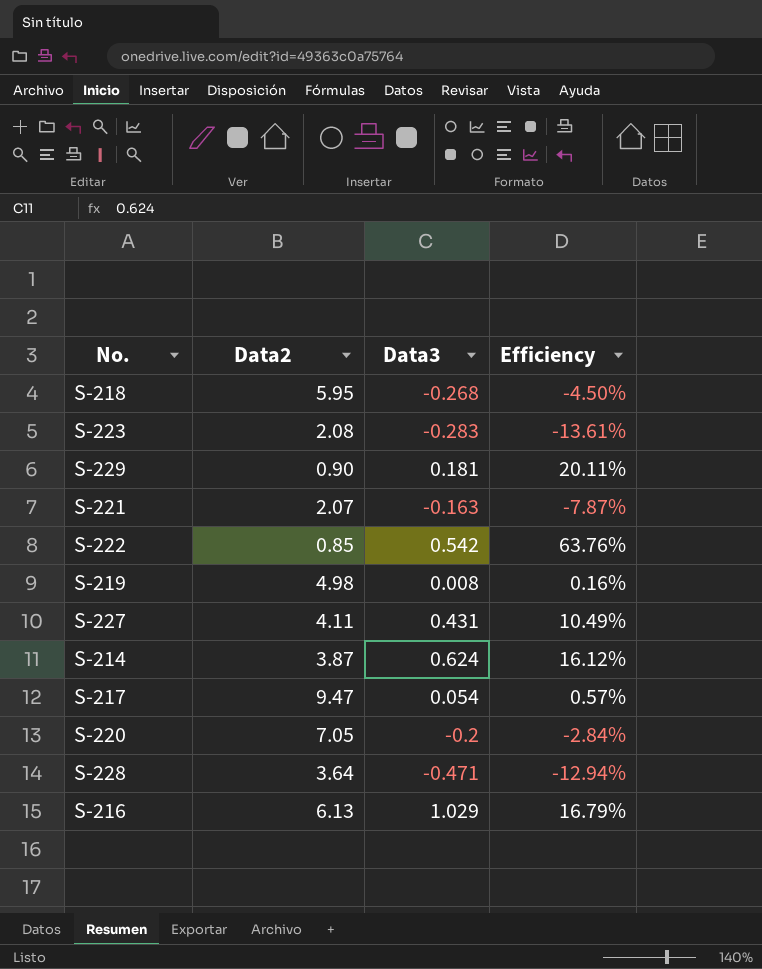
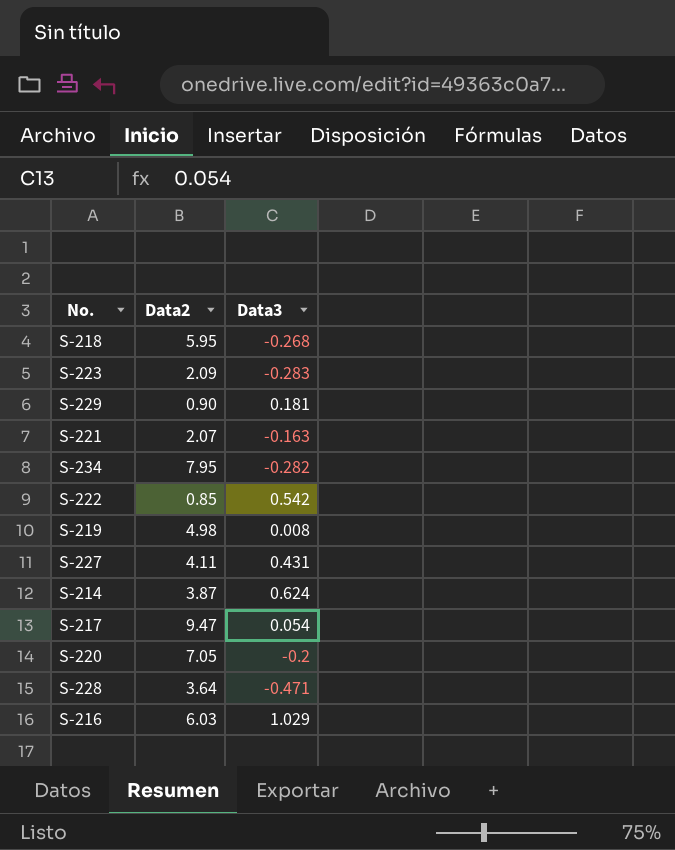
column Efficiency | formula: [Data3] / [Data2] -> none
S-223 | Data2: 2.08 -> 2.09
row S-234: none -> 7.95 | -0.282
S-216 | Data2: 6.13 -> 6.03

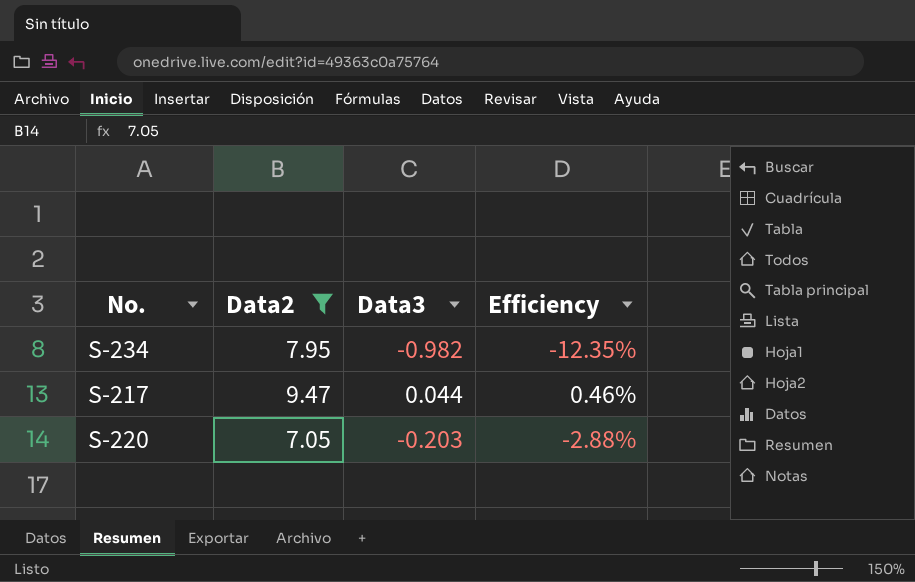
filter: none -> Data2 >= 7.05
column Efficiency | formula: none -> [Data3] / [Data2]
S-234 | Data3: -0.282 -> -0.982
S-217 | Data3: 0.054 -> 0.044
S-220 | Data3: -0.2 -> -0.203

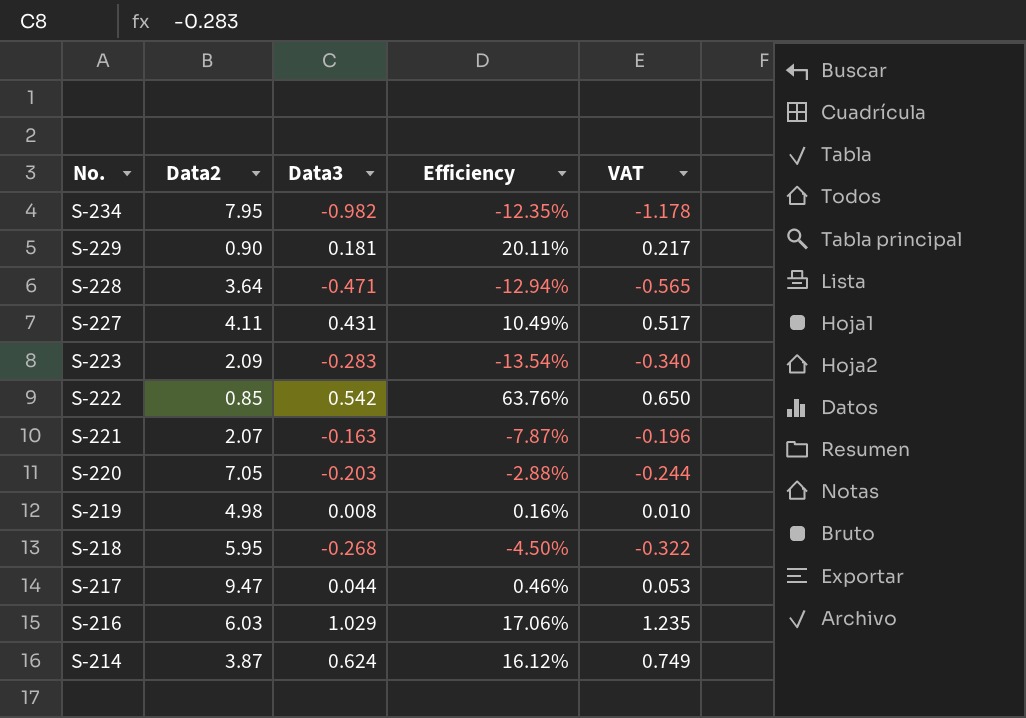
filter: Data2 >= 7.05 -> none
row order: none -> No. descending
column VAT | formula: none -> [Data3] * 1.2

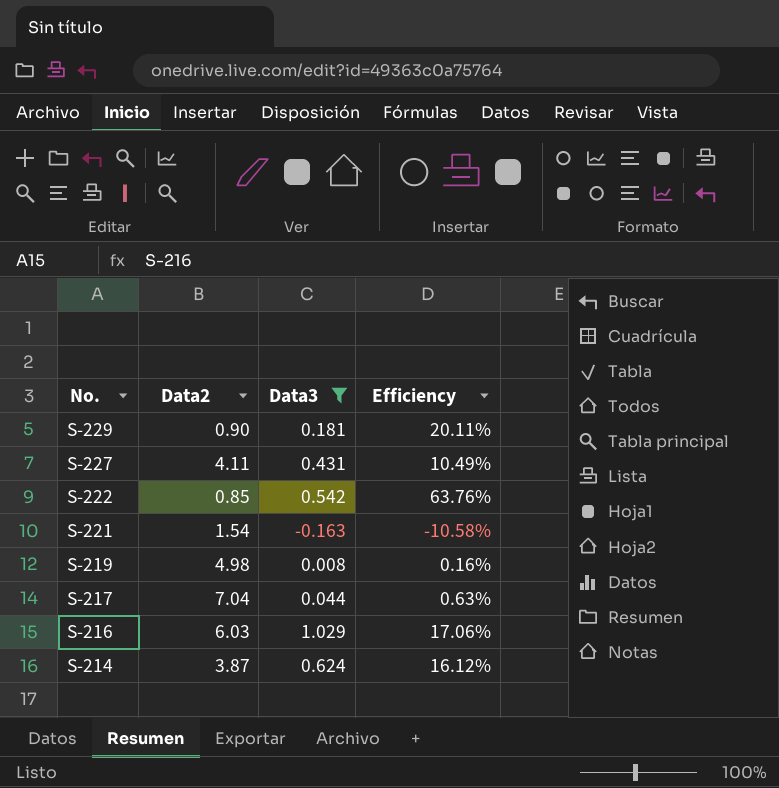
filter: none -> Data3 >= -0.163
column VAT | formula: [Data3] * 1.2 -> none
S-221 | Data2: 2.07 -> 1.54
S-221 | Efficiency: -7.87% -> -10.58%
S-217 | Data2: 9.47 -> 7.04
S-217 | Efficiency: 0.46% -> 0.63%

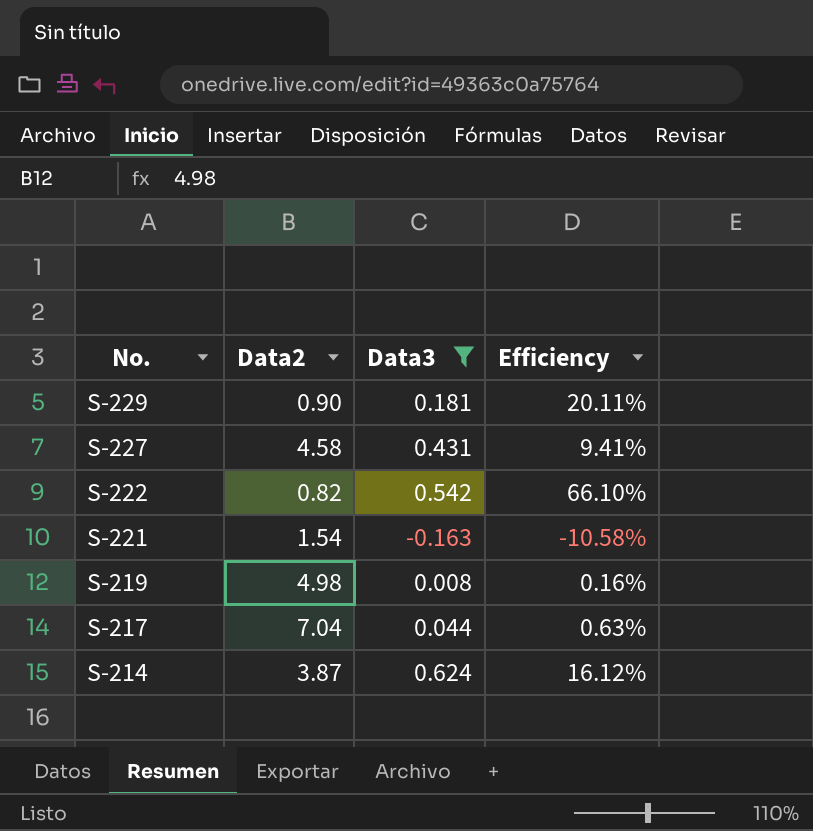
row S-216: 6.03 | 1.029 | 17.06% -> none
S-227 | Data2: 4.11 -> 4.58
S-227 | Efficiency: 10.49% -> 9.41%
S-222 | Data2: 0.85 -> 0.82
S-222 | Efficiency: 63.76% -> 66.10%

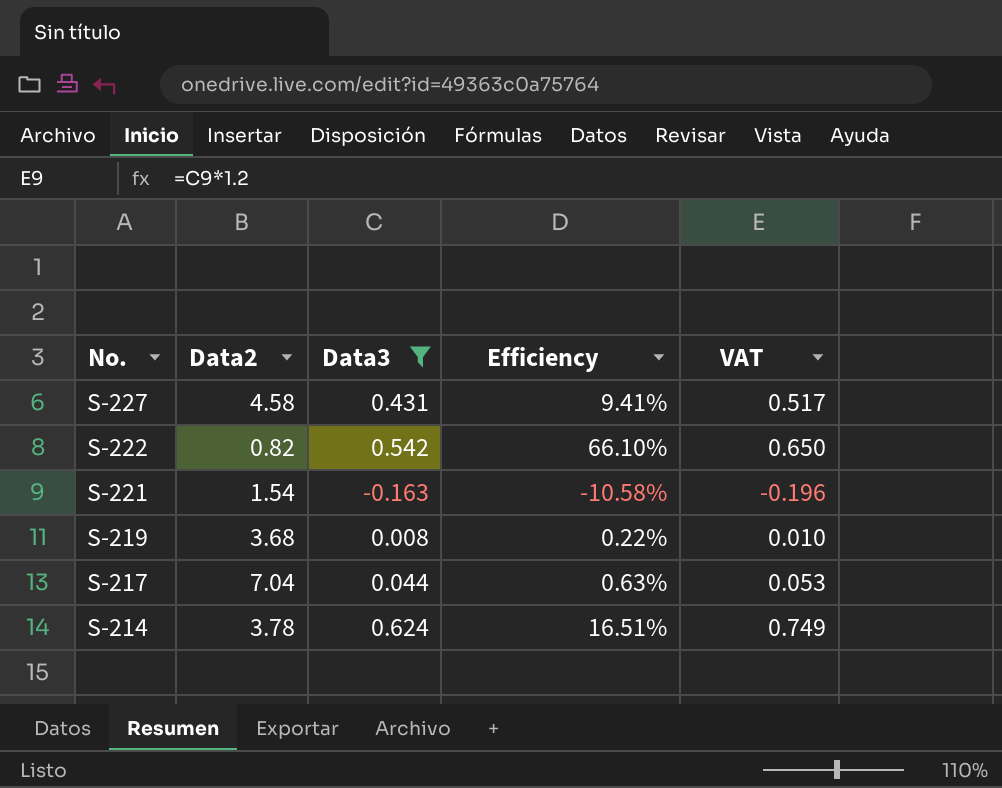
column VAT | formula: none -> [Data3] * 1.2
row S-229: 0.90 | 0.181 | 20.11% -> none
S-219 | Data2: 4.98 -> 3.68
S-219 | Efficiency: 0.16% -> 0.22%
S-214 | Data2: 3.87 -> 3.78
S-214 | Efficiency: 16.12% -> 16.51%

